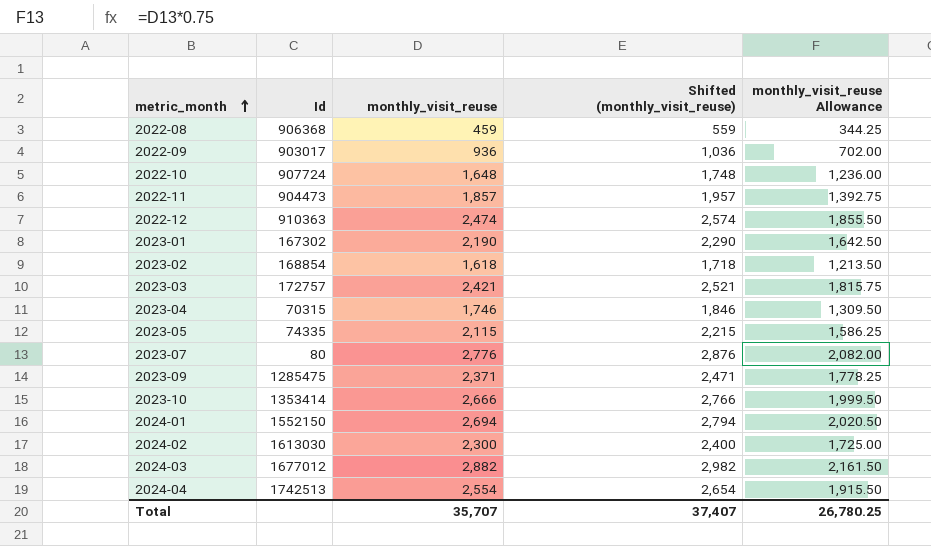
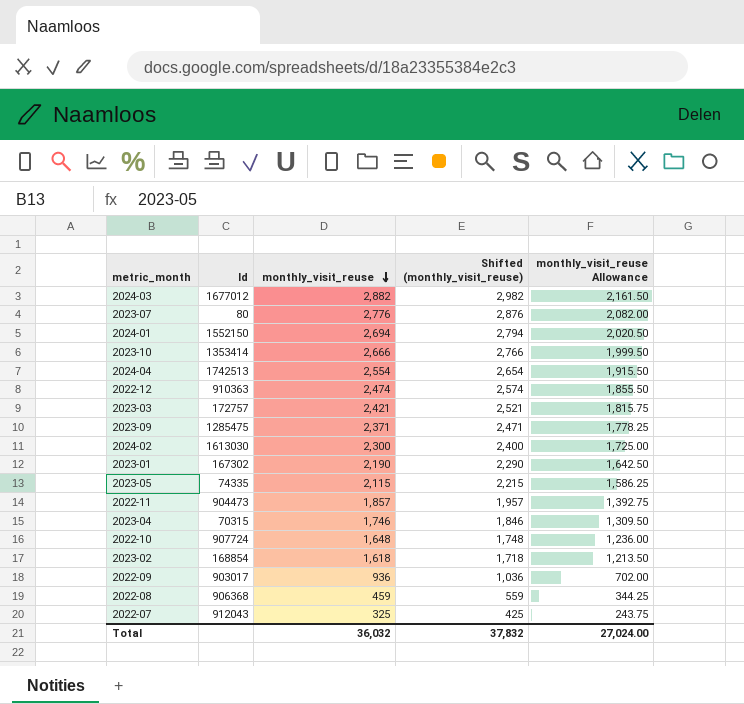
row order: metric_month ascending -> monthly_visit_reuse descending
row 2022-07: none -> 912043 | 325 | 425 | 243.75
Total | monthly_visit_reuse: 35,707 -> 36,032
Total | Shifted (monthly_visit_reuse): 37,407 -> 37,832
Total | monthly_visit_reuse Allowance: 26,780.25 -> 27,024.00

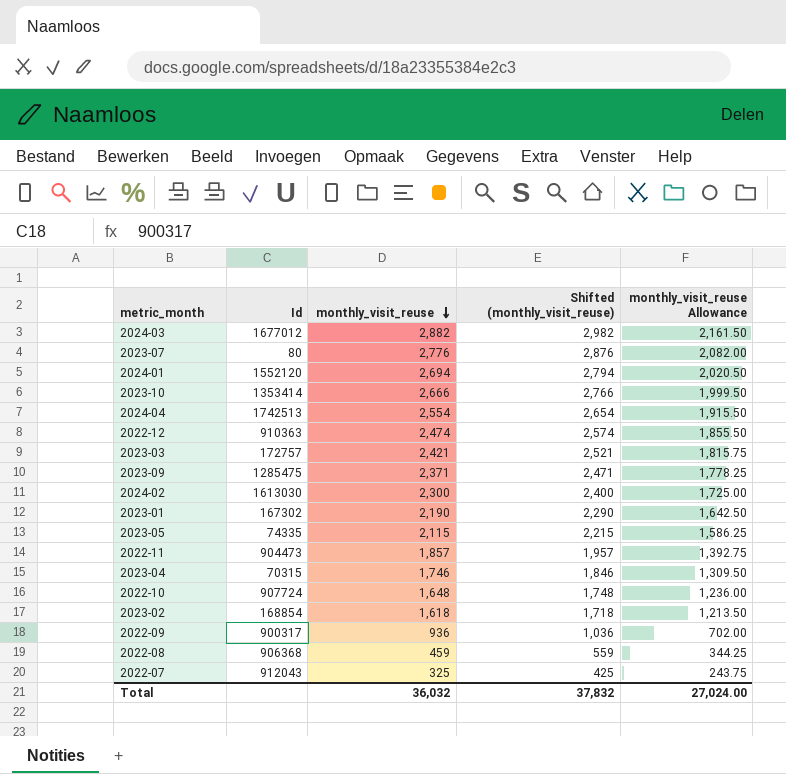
2024-01 | Id: 1552150 -> 1552120
2022-09 | Id: 903017 -> 900317

